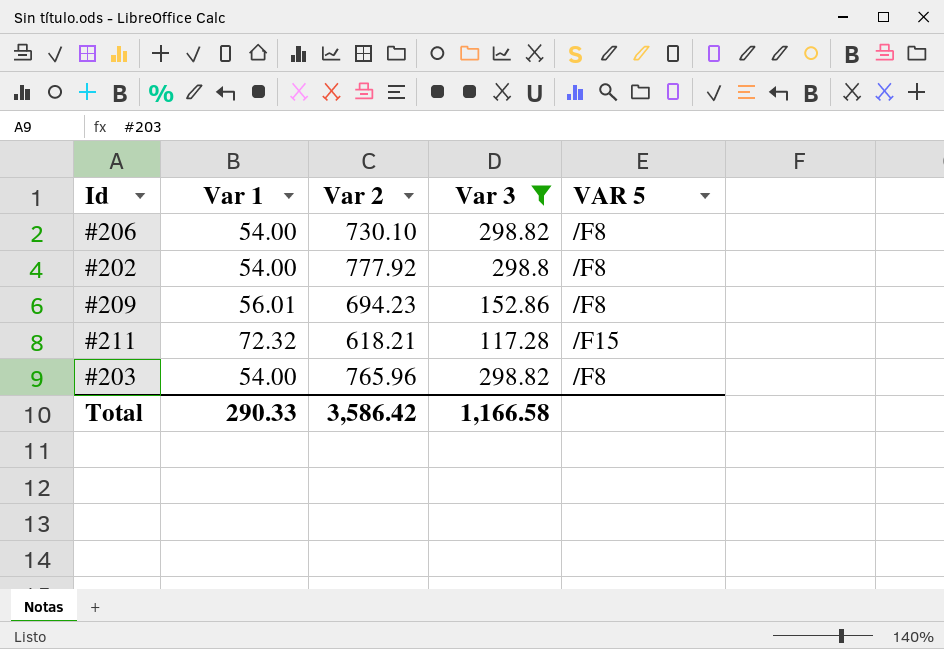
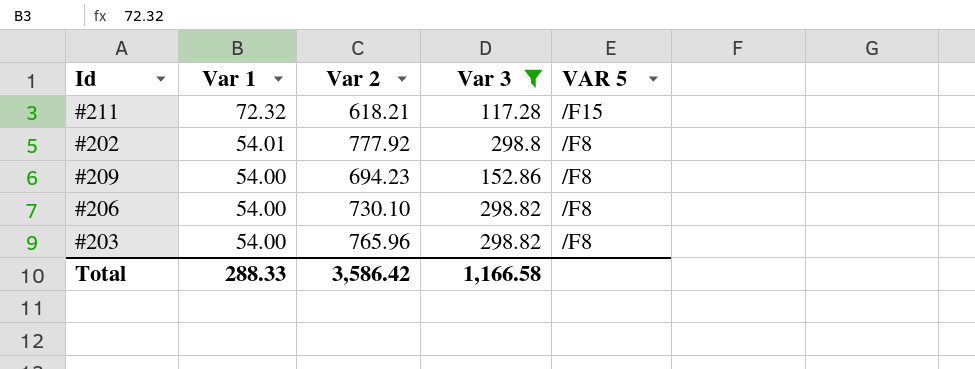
row order: none -> Var 1 descending
#202 | Var 1: 54.00 -> 54.01
#209 | Var 1: 56.01 -> 54.00
Total | Var 1: 290.33 -> 288.33

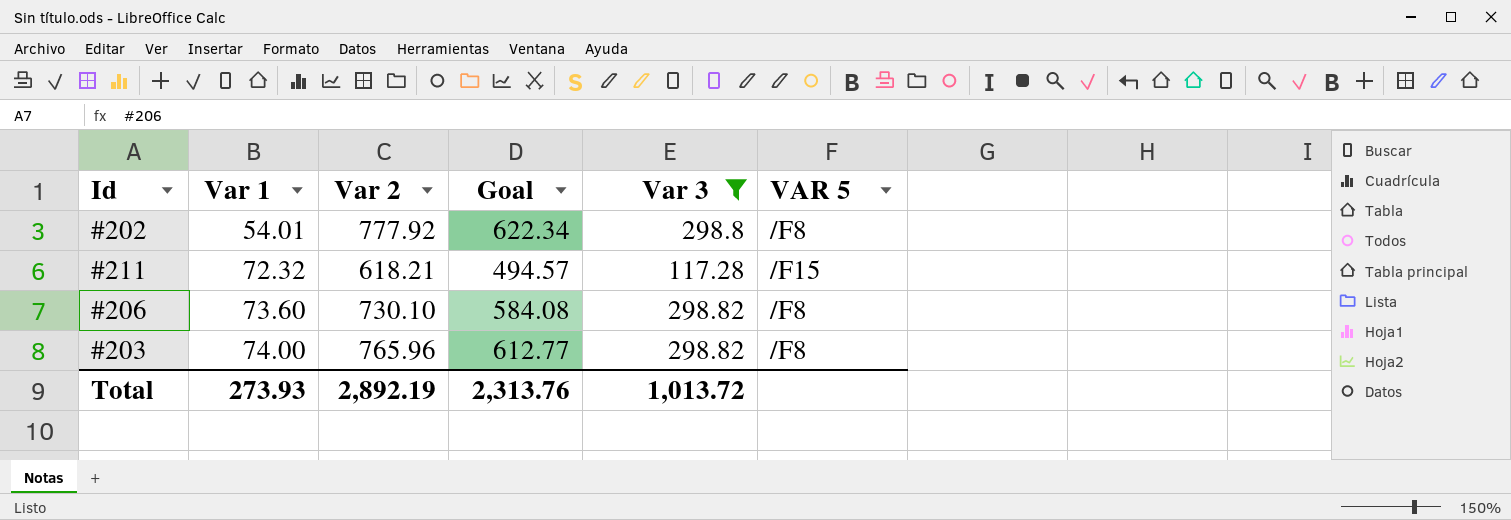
row order: Var 1 descending -> Var 1 ascending
column Goal | formula: none -> [Var 2] * 0.8
row #209: 54.00 | 694.23 | 152.86 | /F8 -> none
#206 | Var 1: 54.00 -> 73.60
#203 | Var 1: 54.00 -> 74.00
Total | Var 1: 288.33 -> 273.93
Total | Var 2: 3,586.42 -> 2,892.19
Total | Var 3: 1,166.58 -> 1,013.72

